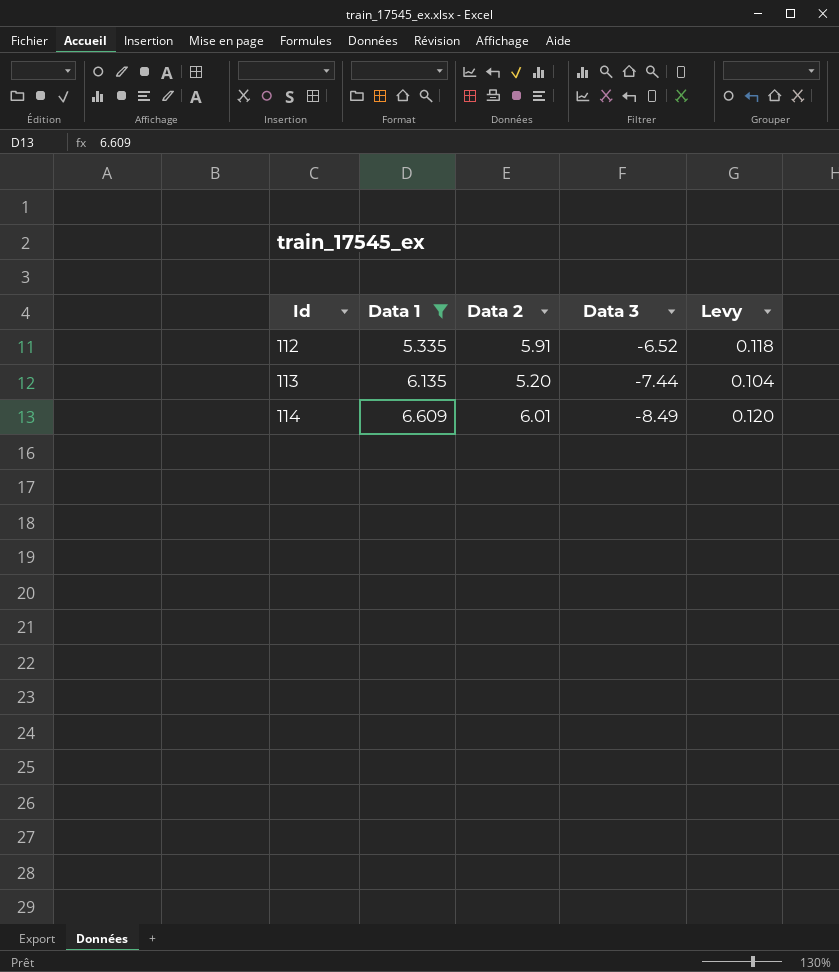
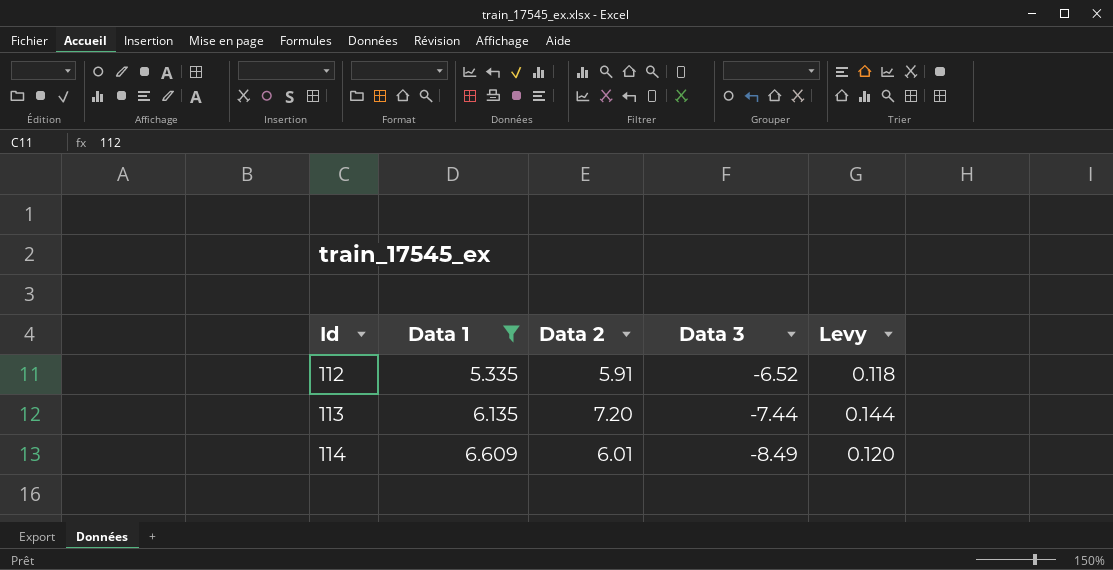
113 | Data 2: 5.20 -> 7.20
113 | Levy: 0.104 -> 0.144

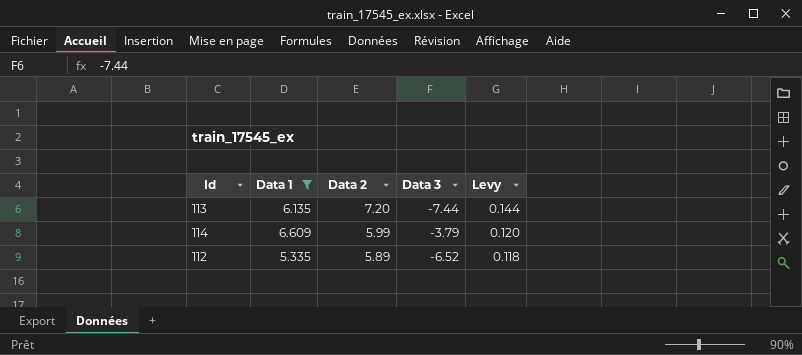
row order: Id ascending -> Data 2 descending
114 | Data 2: 6.01 -> 5.99
114 | Data 3: -8.49 -> -3.79
112 | Data 2: 5.91 -> 5.89

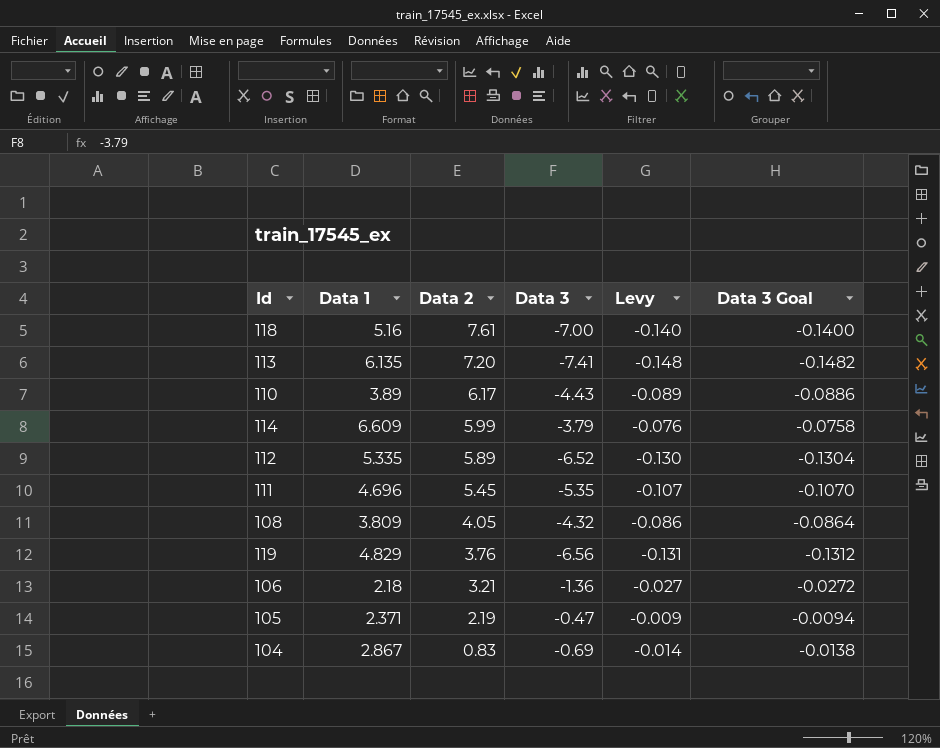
filter: Data 1 >= 5.335 -> none
column Levy | formula: [Data 2] * 0.02 -> [Data 3] * 0.02
column Data 3 Goal | formula: none -> [Data 3] * 0.02
113 | Data 3: -7.44 -> -7.41

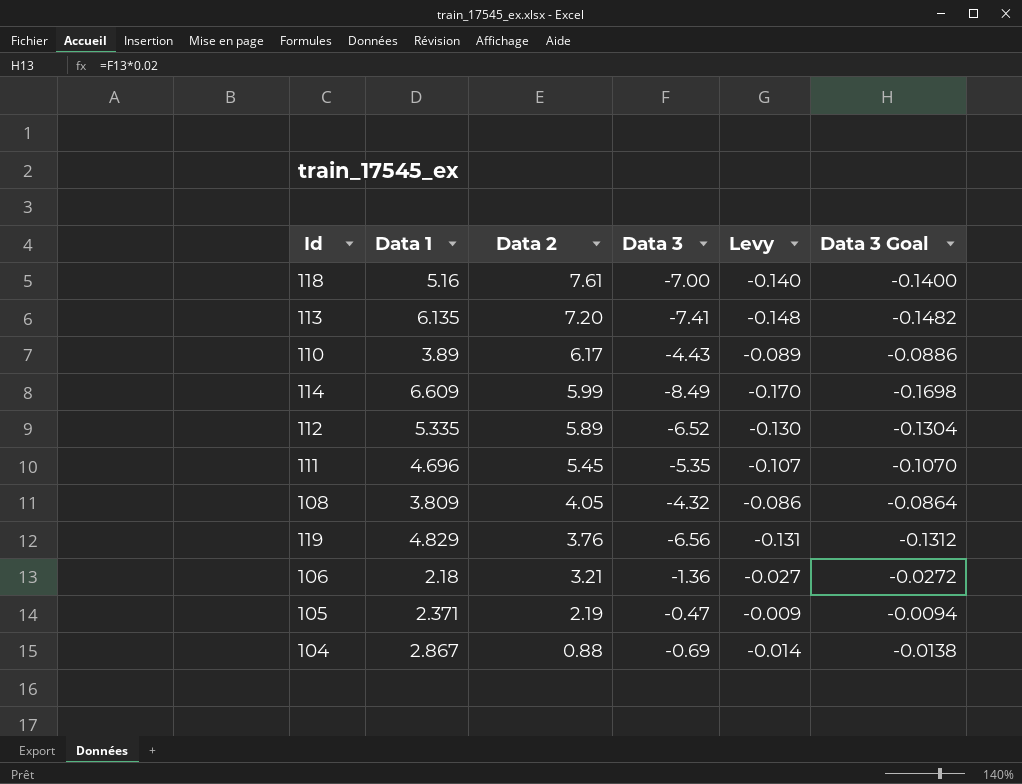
114 | Data 3: -3.79 -> -8.49
114 | Levy: -0.076 -> -0.170
114 | Data 3 Goal: -0.0758 -> -0.1698
104 | Data 2: 0.83 -> 0.88

